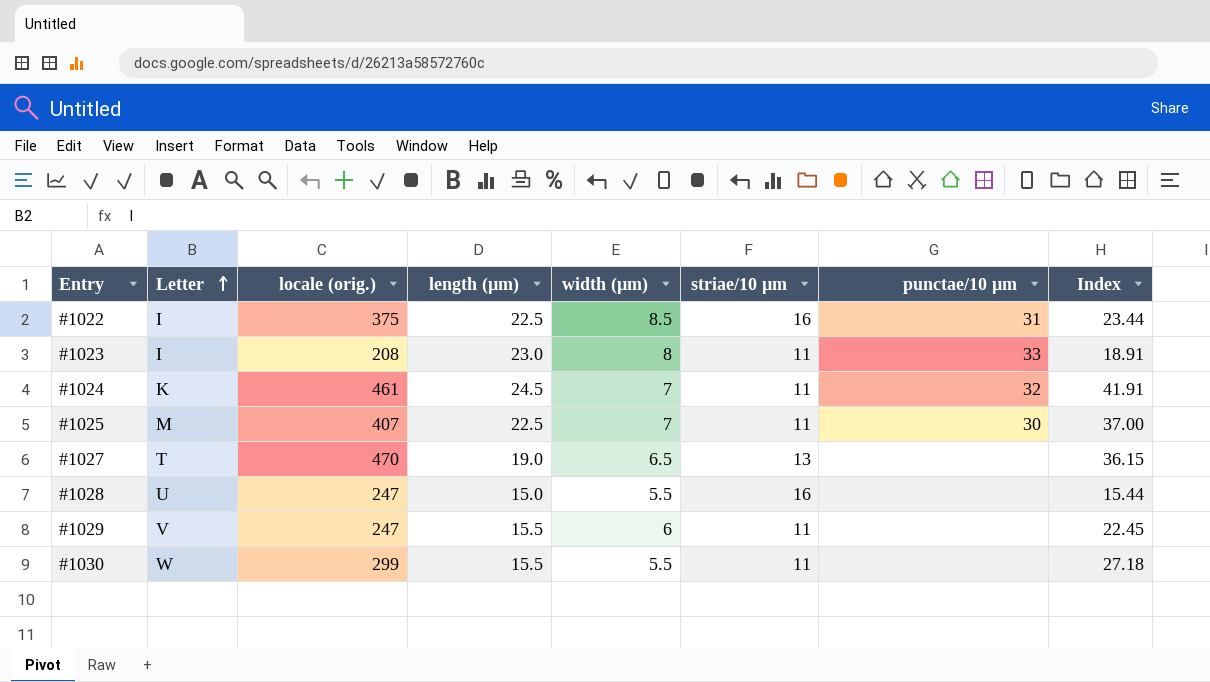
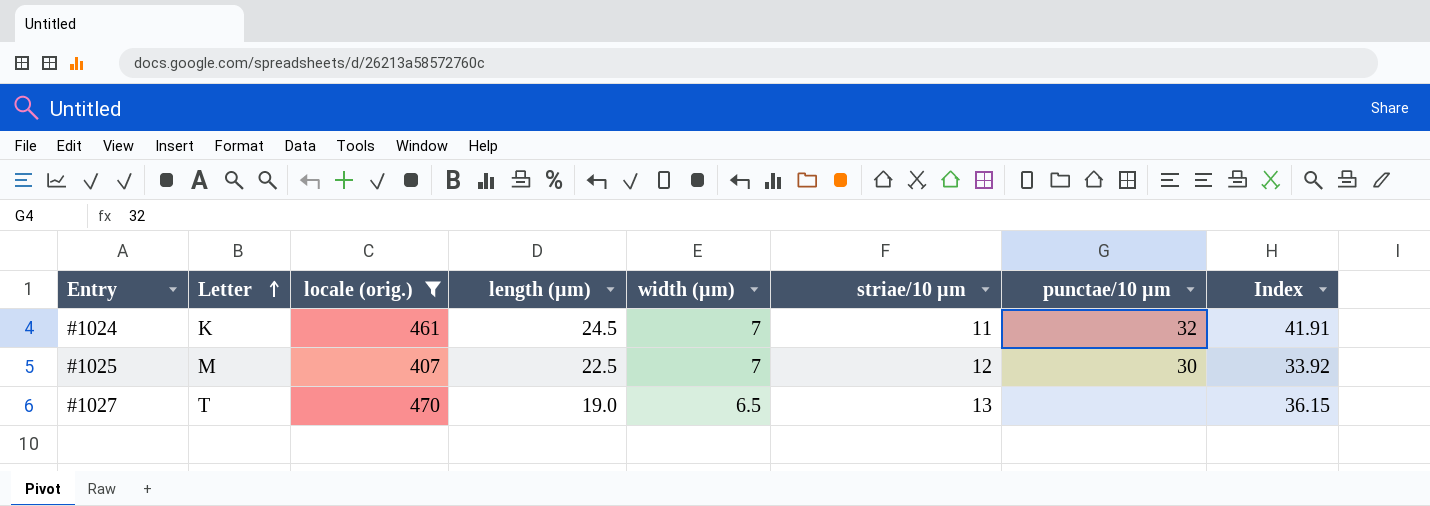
filter: none -> locale (orig.) >= 407
#1025 | striae/10 µm: 11 -> 12
#1025 | Index: 37.00 -> 33.92

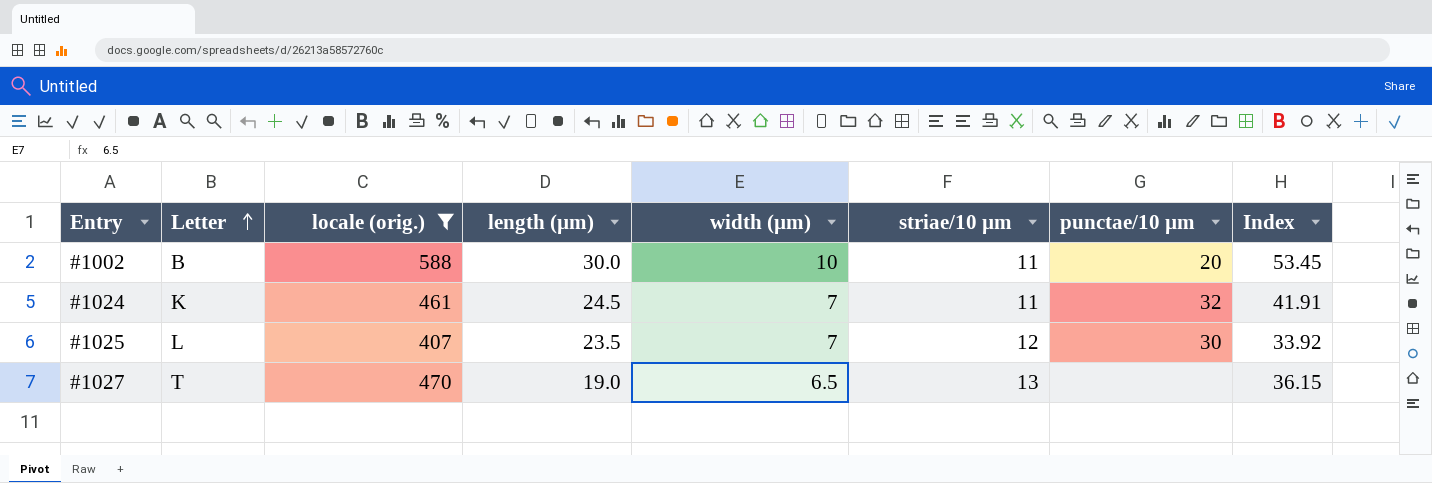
row #1002: none -> B | 588 | 30.0 | 10 | 11 | 20 | 53.45
#1025 | Letter: M -> L
#1025 | length (µm): 22.5 -> 23.5

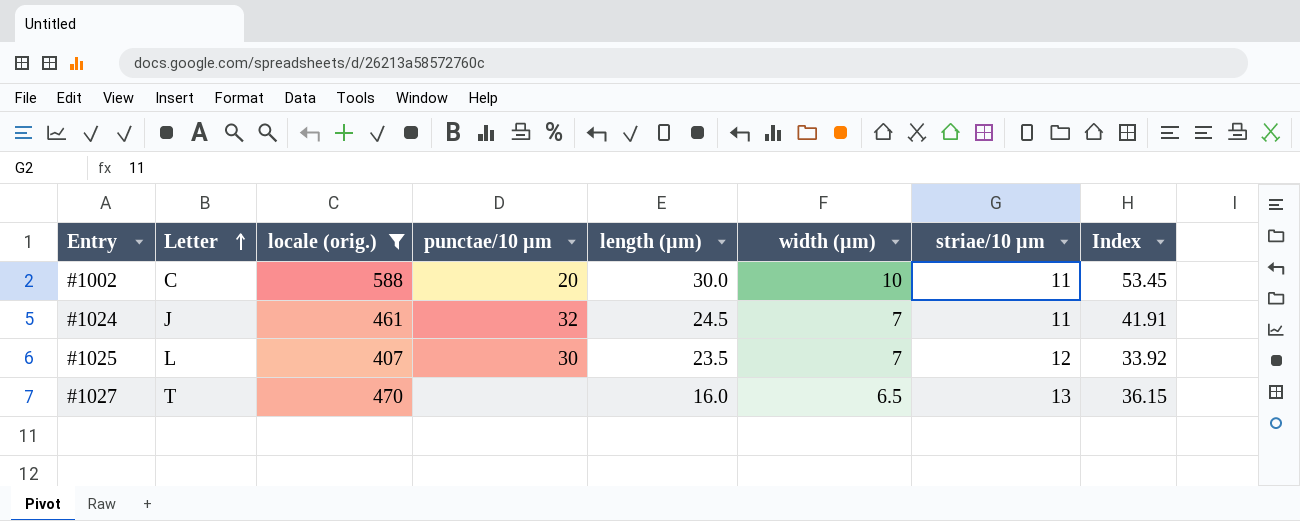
column punctae/10 µm | position: 7 -> 4
#1002 | Letter: B -> C
#1024 | Letter: K -> J
#1027 | length (µm): 19.0 -> 16.0

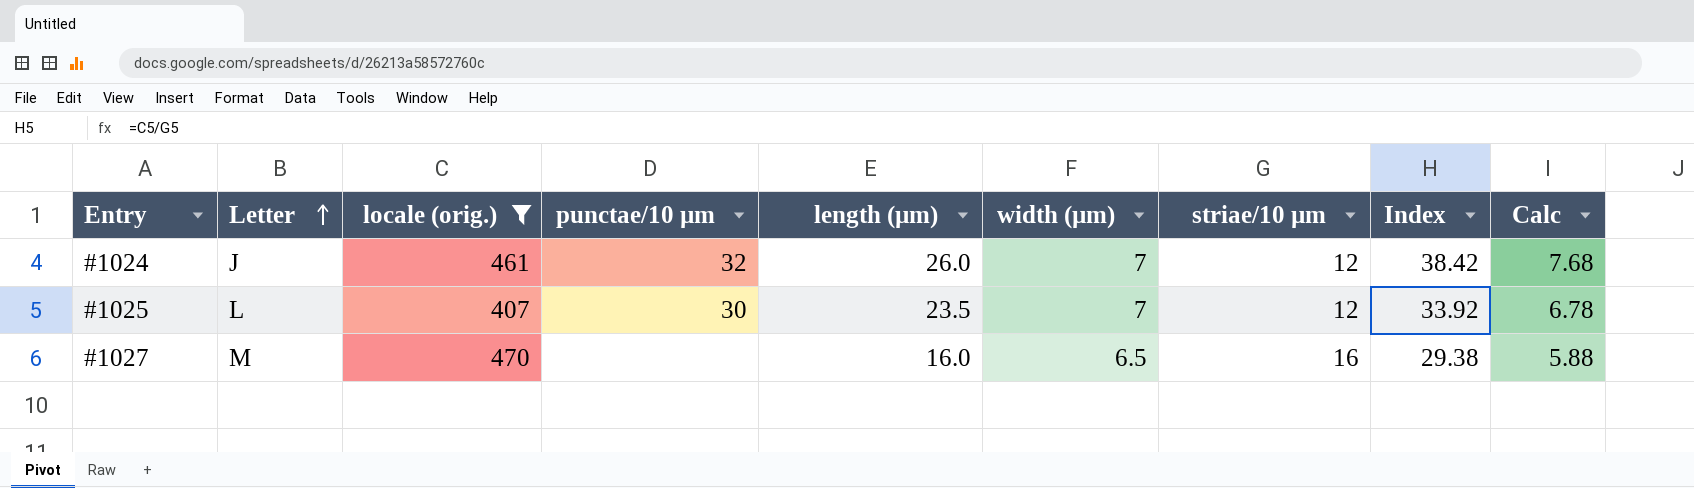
column Calc | formula: none -> [Index] * 0.2
row #1002: C | 588 | 20 | 30.0 | 10 | 11 | 53.45 -> none
#1024 | length (µm): 24.5 -> 26.0
#1024 | striae/10 µm: 11 -> 12
#1024 | Index: 41.91 -> 38.42
#1027 | Letter: T -> M
#1027 | striae/10 µm: 13 -> 16
#1027 | Index: 36.15 -> 29.38

